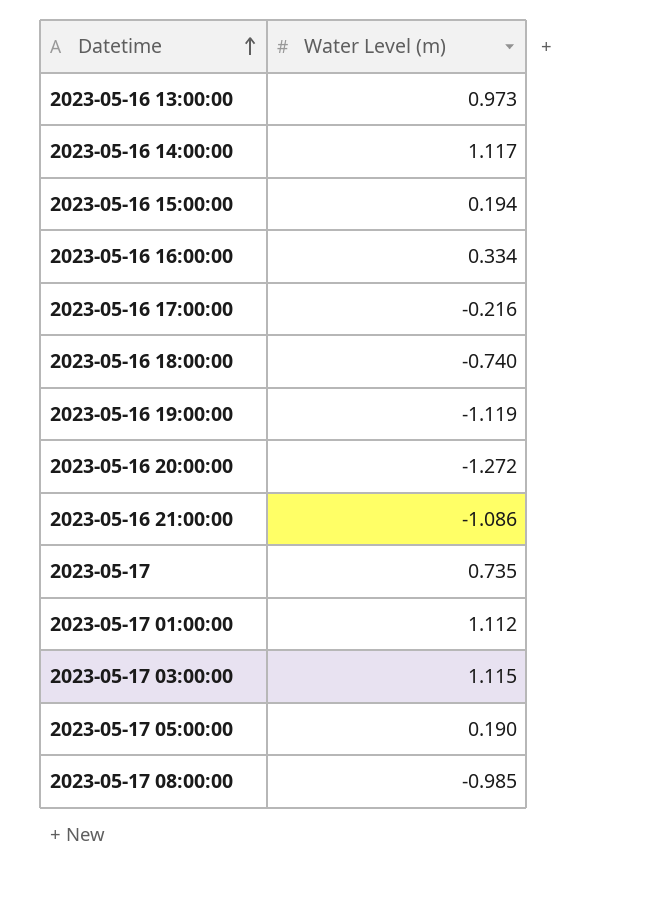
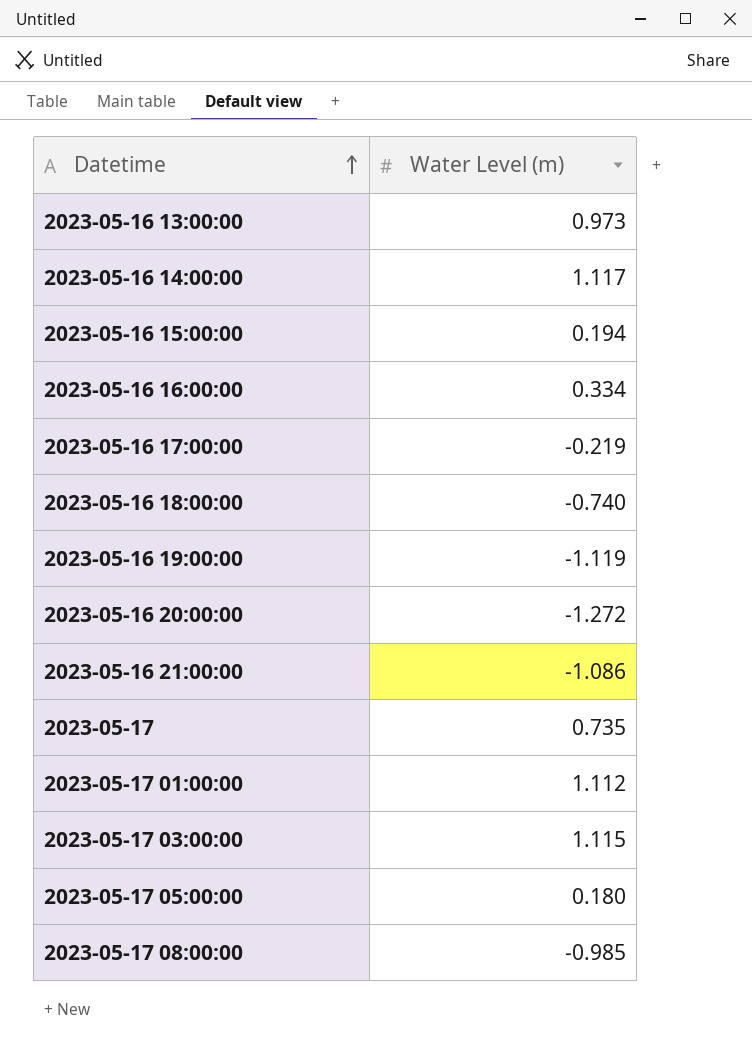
2023-05-16 17:00:00 | Water Level (m): -0.216 -> -0.219
2023-05-17 05:00:00 | Water Level (m): 0.190 -> 0.180

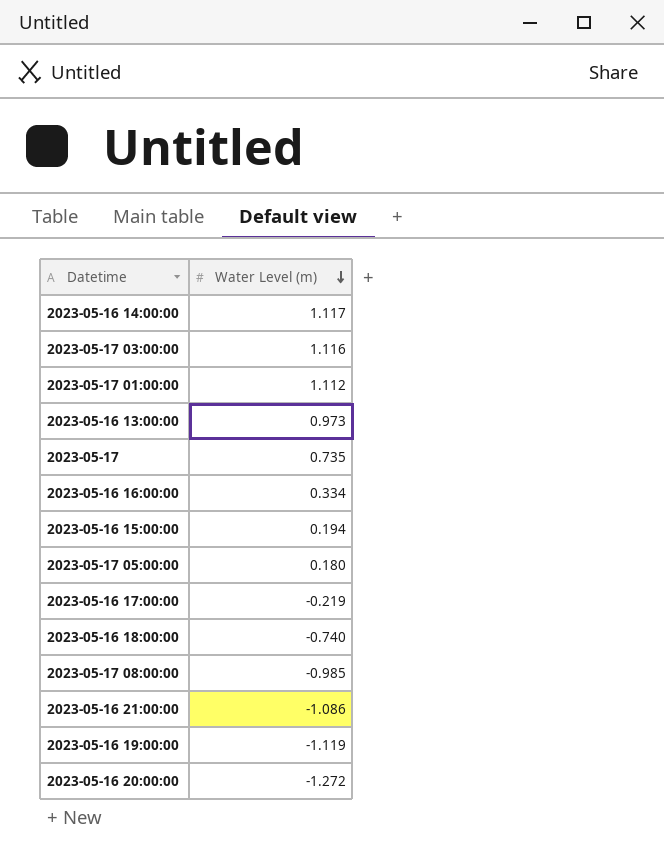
row order: Datetime ascending -> Water Level (m) descending
2023-05-17 03:00:00 | Water Level (m): 1.115 -> 1.116

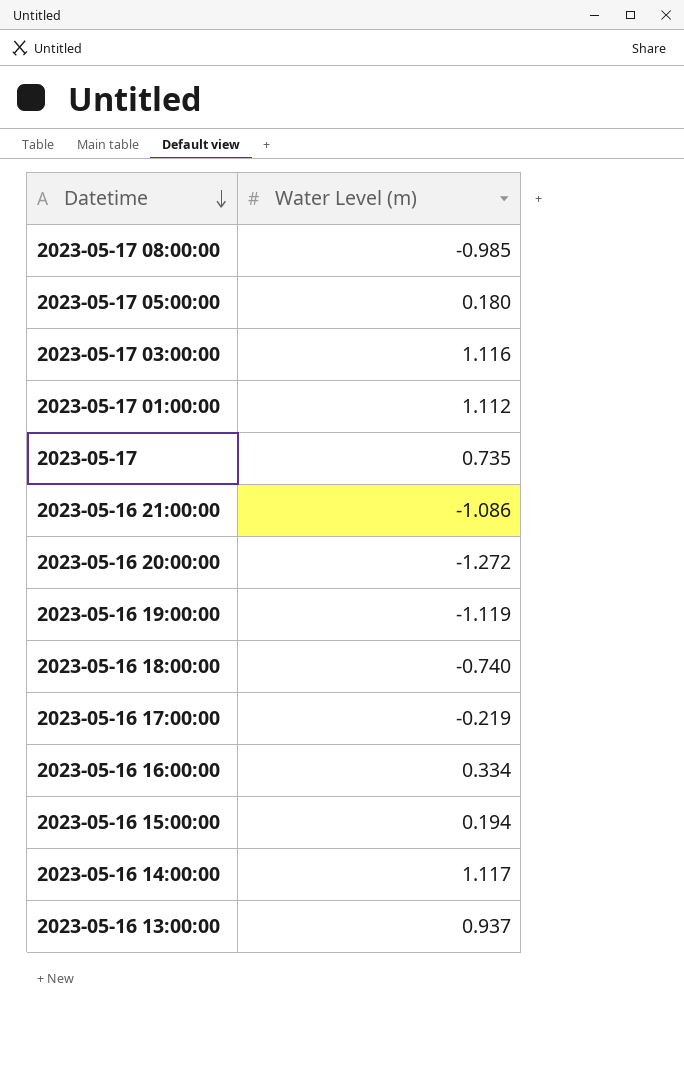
row order: Water Level (m) descending -> Datetime descending
2023-05-16 13:00:00 | Water Level (m): 0.973 -> 0.937

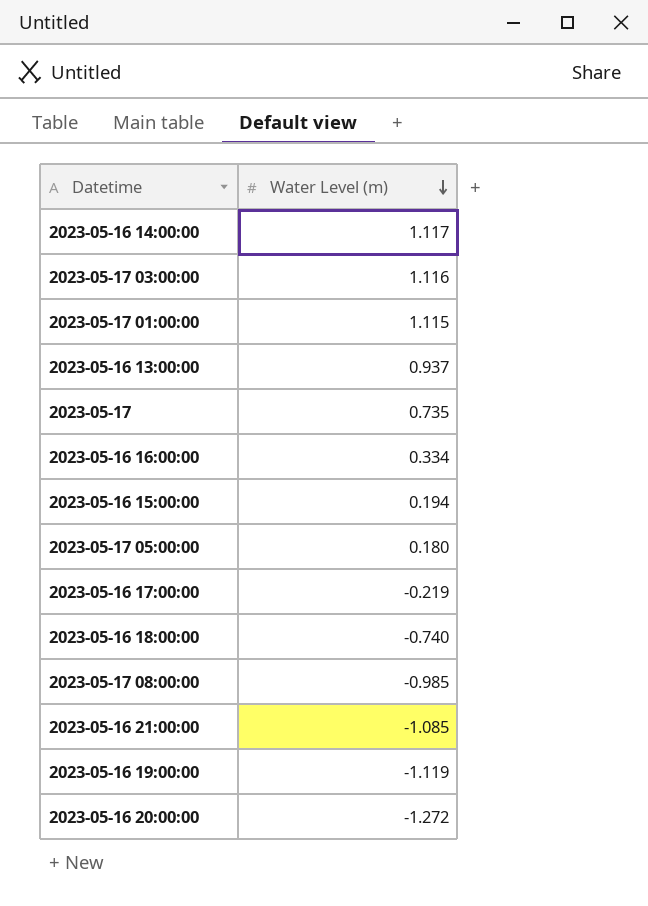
row order: Datetime descending -> Water Level (m) descending
2023-05-17 01:00:00 | Water Level (m): 1.112 -> 1.115
2023-05-16 21:00:00 | Water Level (m): -1.086 -> -1.085

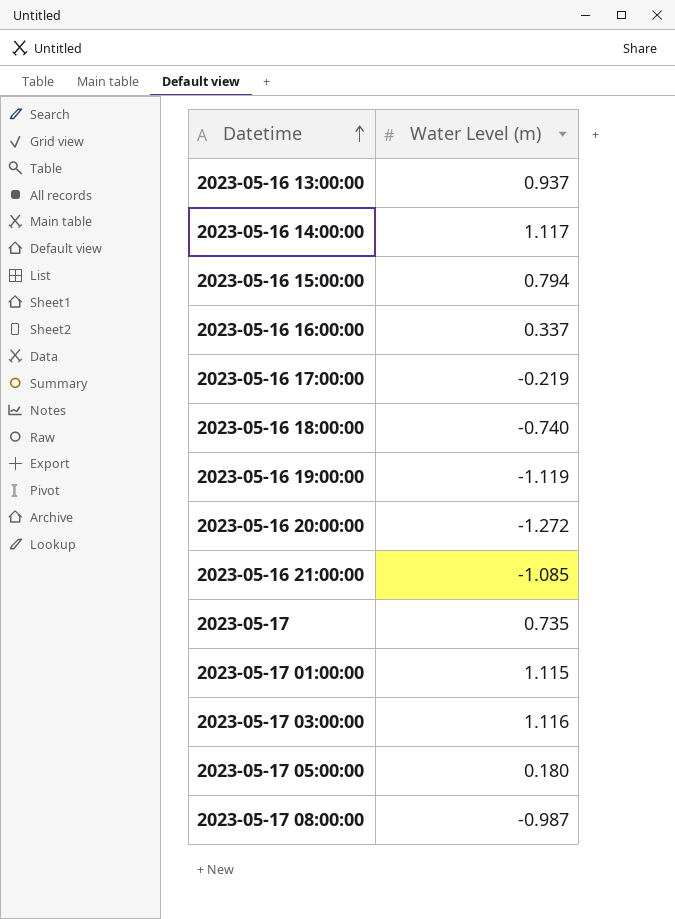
row order: Water Level (m) descending -> Datetime ascending
2023-05-16 15:00:00 | Water Level (m): 0.194 -> 0.794
2023-05-16 16:00:00 | Water Level (m): 0.334 -> 0.337
2023-05-17 08:00:00 | Water Level (m): -0.985 -> -0.987

